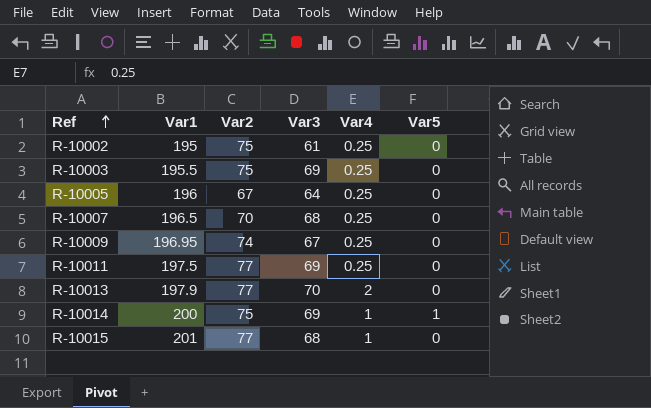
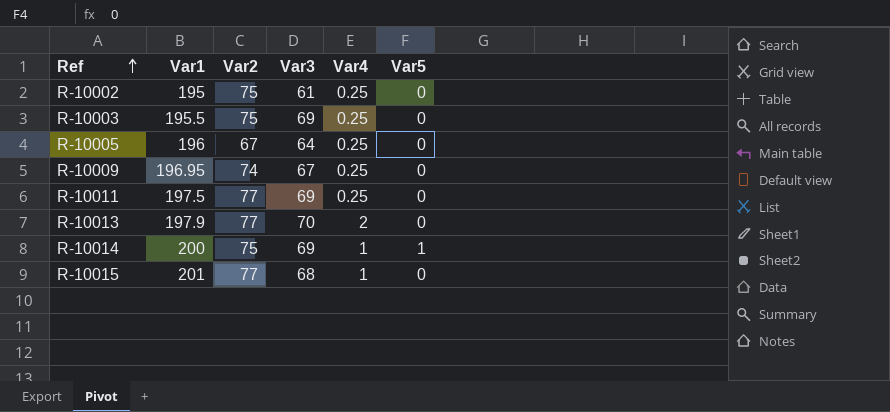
row R-10007: 196.5 | 70 | 68 | 0.25 | 0 -> none

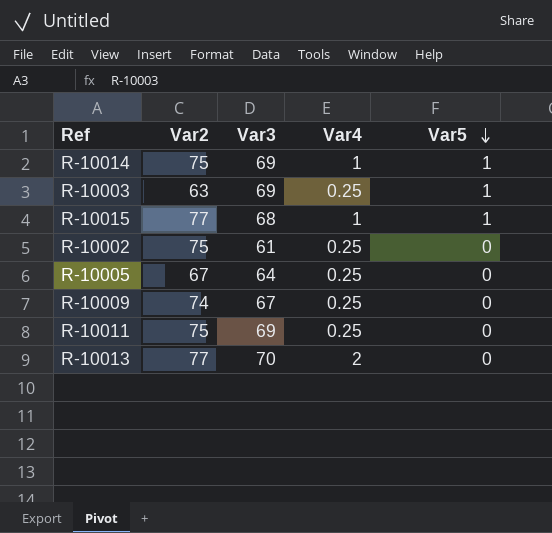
row order: Ref ascending -> Var5 descending
column Var1 | position: 2 -> none
R-10003 | Var2: 75 -> 63
R-10003 | Var5: 0 -> 1
R-10015 | Var5: 0 -> 1
R-10011 | Var2: 77 -> 75

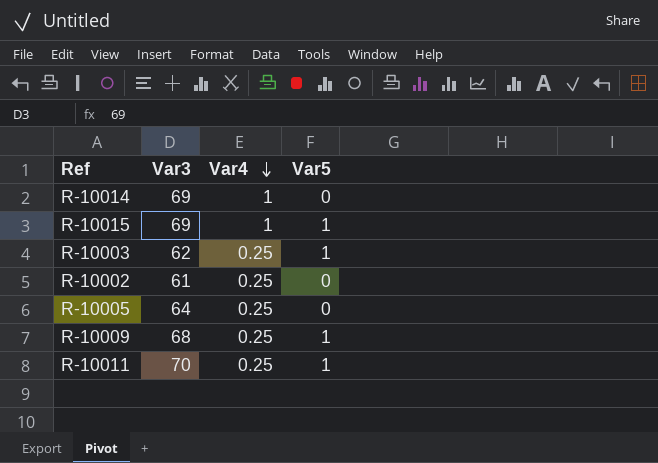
row order: Var5 descending -> Var4 descending
column Var2 | position: 2 -> none
row R-10013: 77 | 70 | 2 | 0 -> none
R-10014 | Var5: 1 -> 0
R-10015 | Var3: 68 -> 69
R-10003 | Var3: 69 -> 62
R-10009 | Var3: 67 -> 68
R-10009 | Var5: 0 -> 1
R-10011 | Var3: 69 -> 70
R-10011 | Var5: 0 -> 1

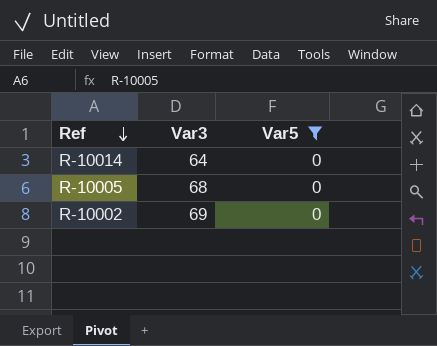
filter: none -> Var5 = 0
row order: Var4 descending -> Ref descending
column Var4 | position: 3 -> none
R-10014 | Var3: 69 -> 64
R-10005 | Var3: 64 -> 68
R-10002 | Var3: 61 -> 69

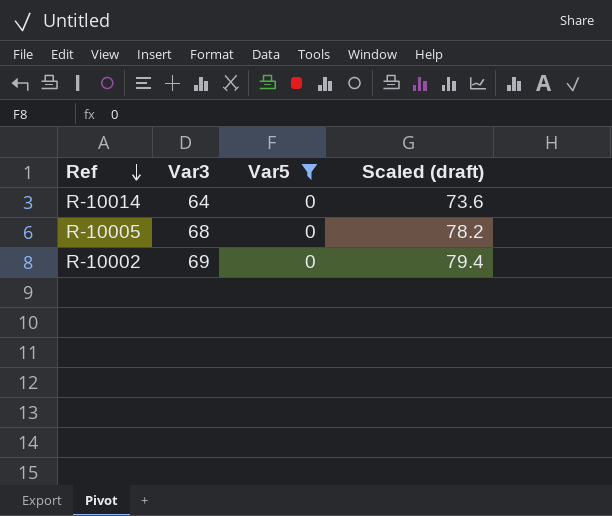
column Scaled (draft) | formula: none -> [Var3] * 1.15

